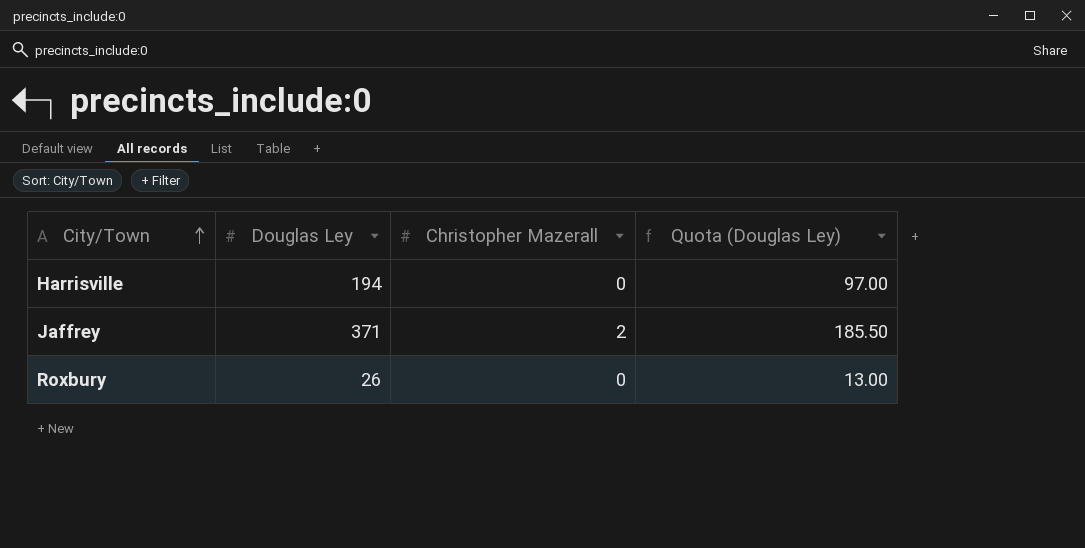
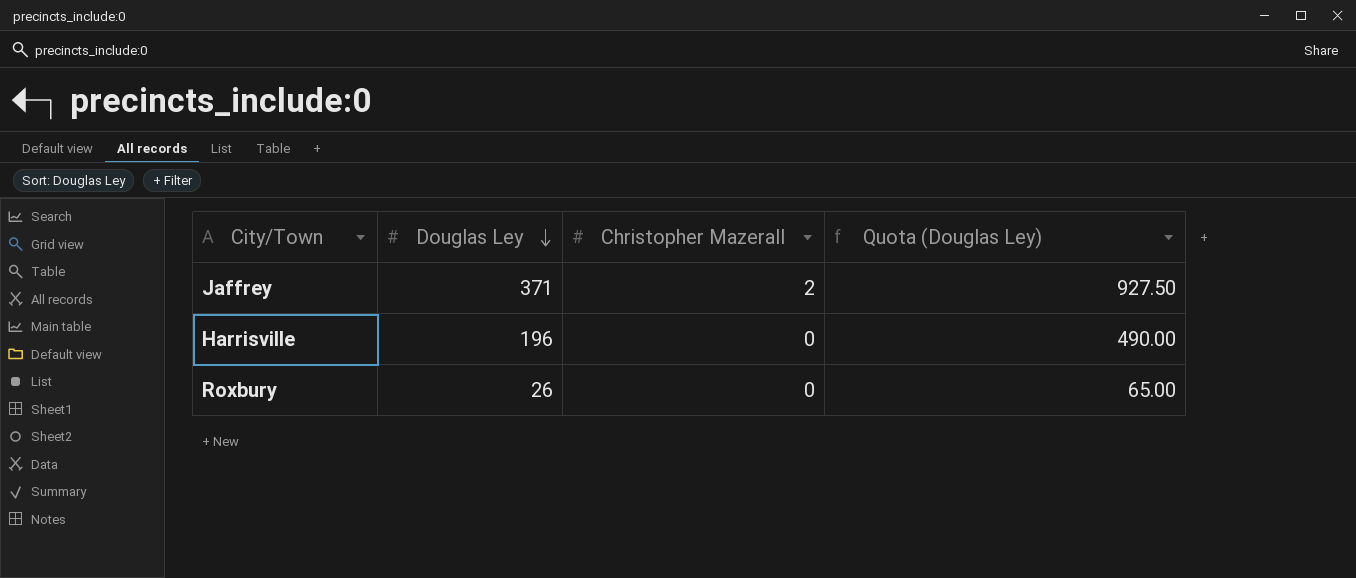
row order: City/Town ascending -> Douglas Ley descending
column Quota (Douglas Ley) | formula: [Douglas Ley] * 0.5 -> [Douglas Ley] * 2.5
Harrisville | Douglas Ley: 194 -> 196

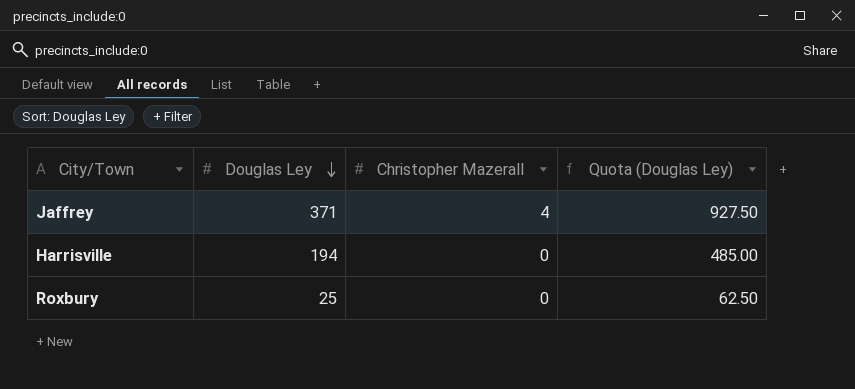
Jaffrey | Christopher Mazerall: 2 -> 4
Harrisville | Douglas Ley: 196 -> 194
Harrisville | Quota (Douglas Ley): 490.00 -> 485.00
Roxbury | Douglas Ley: 26 -> 25
Roxbury | Quota (Douglas Ley): 65.00 -> 62.50

